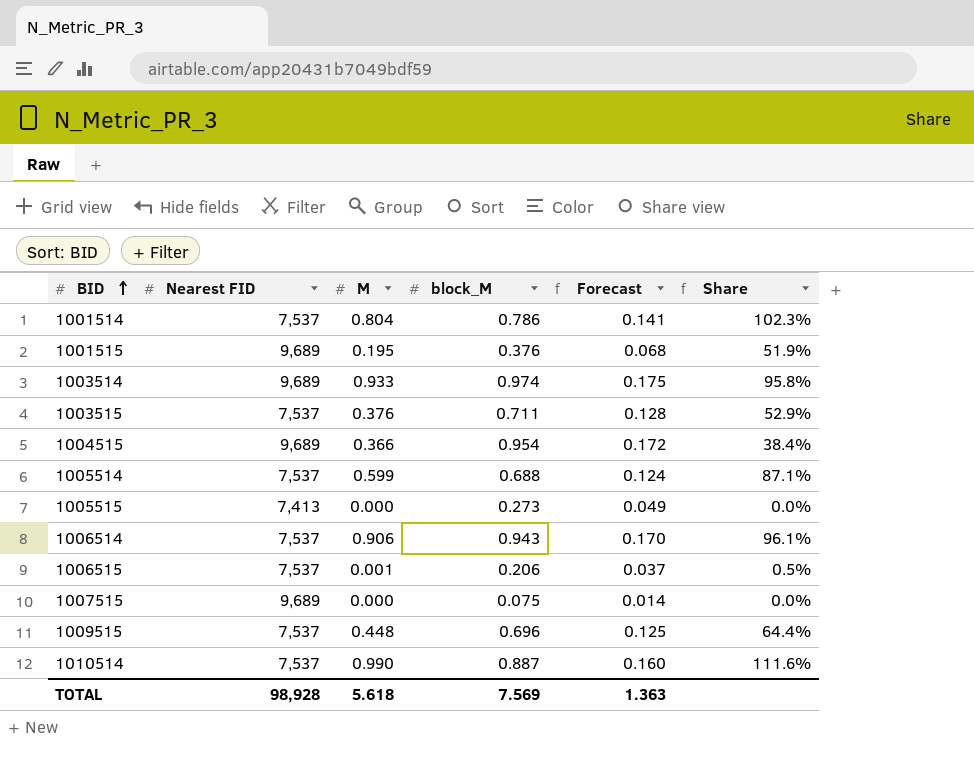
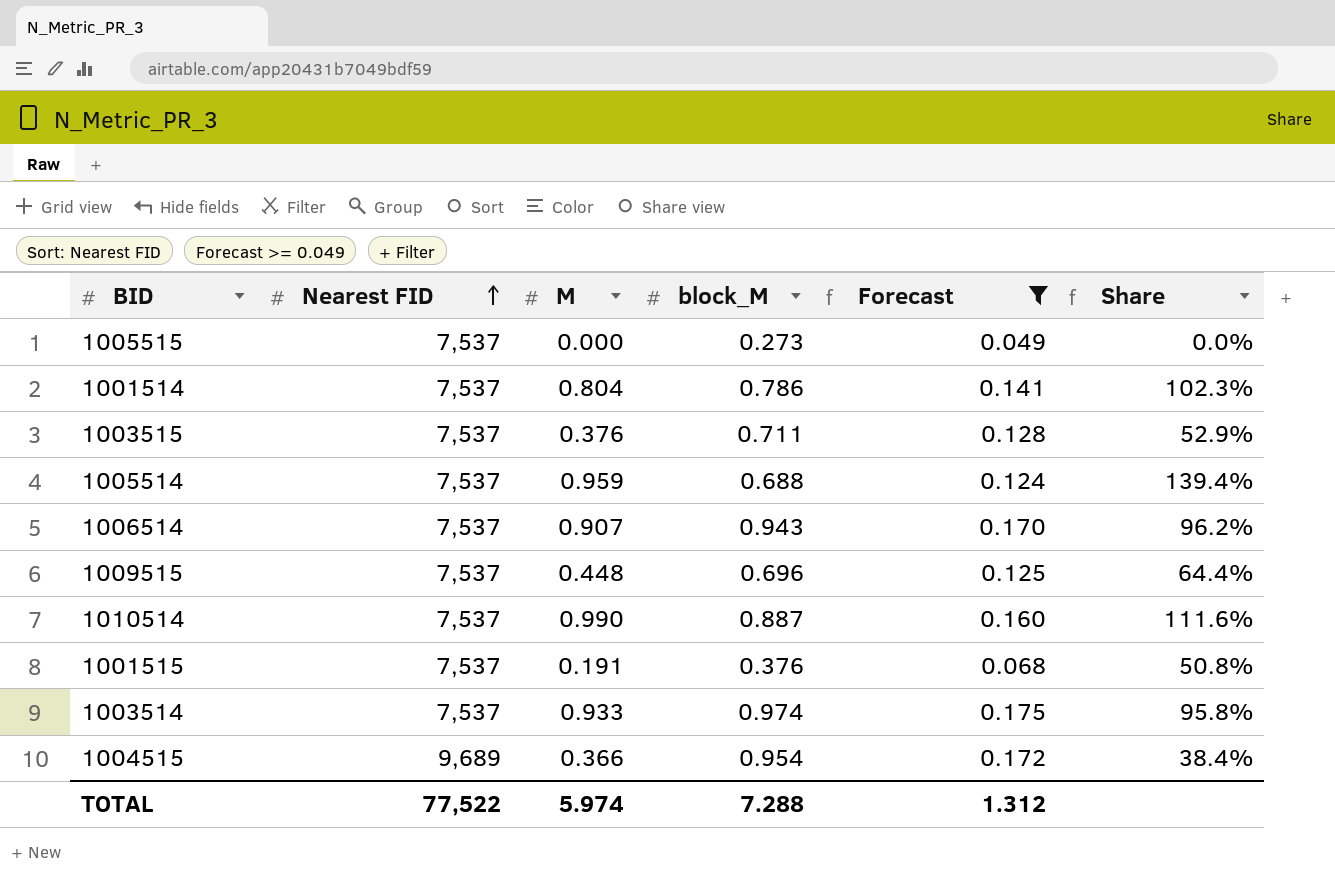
filter: none -> Forecast >= 0.049
row order: BID ascending -> Nearest FID ascending
1005515 | Nearest FID: 7,413 -> 7,537
1005514 | M: 0.599 -> 0.959
1005514 | Share: 87.1% -> 139.4%
1006514 | M: 0.906 -> 0.907
1006514 | Share: 96.1% -> 96.2%
1001515 | Nearest FID: 9,689 -> 7,537
1001515 | M: 0.195 -> 0.191
1001515 | Share: 51.9% -> 50.8%
1003514 | Nearest FID: 9,689 -> 7,537
TOTAL | Nearest FID: 98,928 -> 77,522
TOTAL | M: 5.618 -> 5.974
TOTAL | block_M: 7.569 -> 7.288
TOTAL | Forecast: 1.363 -> 1.312

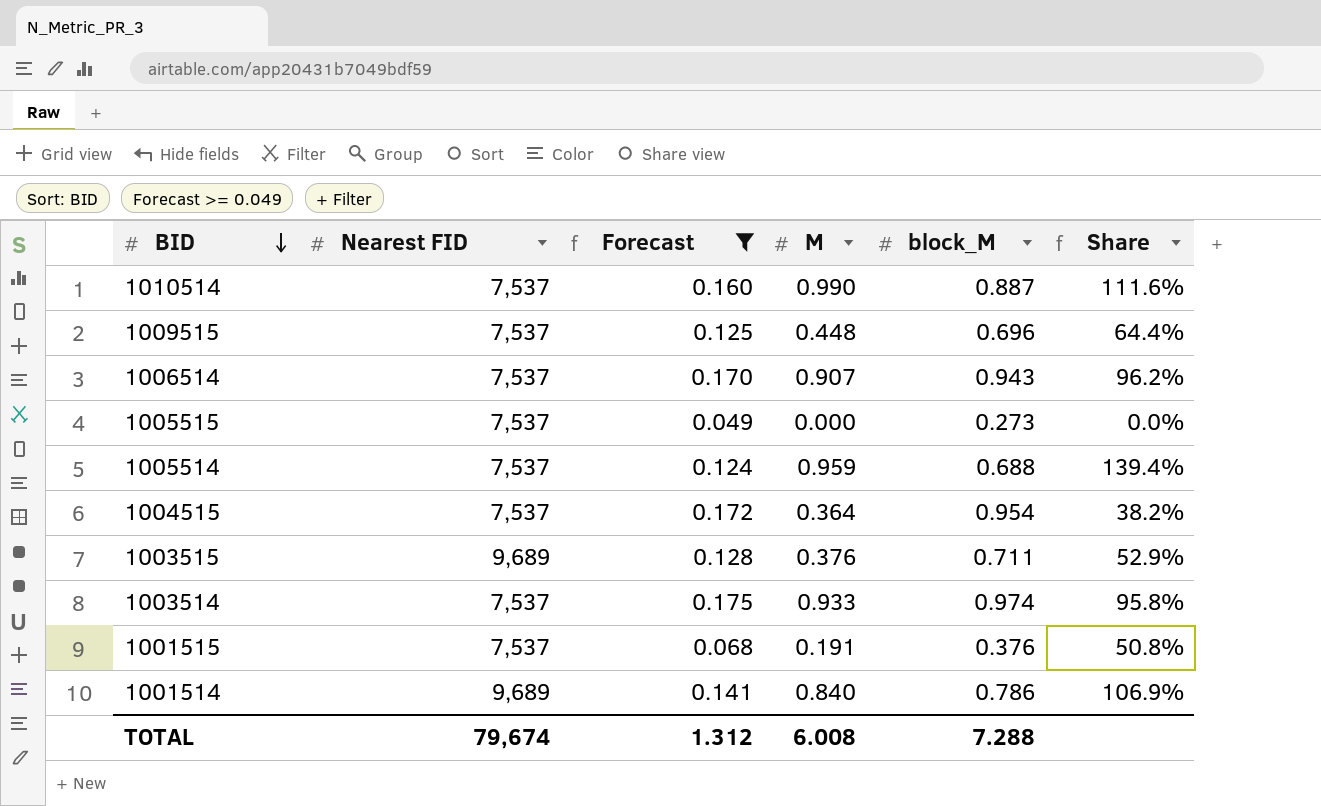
row order: Nearest FID ascending -> BID descending
column Forecast | position: 5 -> 3
1004515 | Nearest FID: 9,689 -> 7,537
1004515 | M: 0.366 -> 0.364
1004515 | Share: 38.4% -> 38.2%
1003515 | Nearest FID: 7,537 -> 9,689
1001514 | Nearest FID: 7,537 -> 9,689
1001514 | M: 0.804 -> 0.840
1001514 | Share: 102.3% -> 106.9%
TOTAL | Nearest FID: 77,522 -> 79,674
TOTAL | M: 5.974 -> 6.008

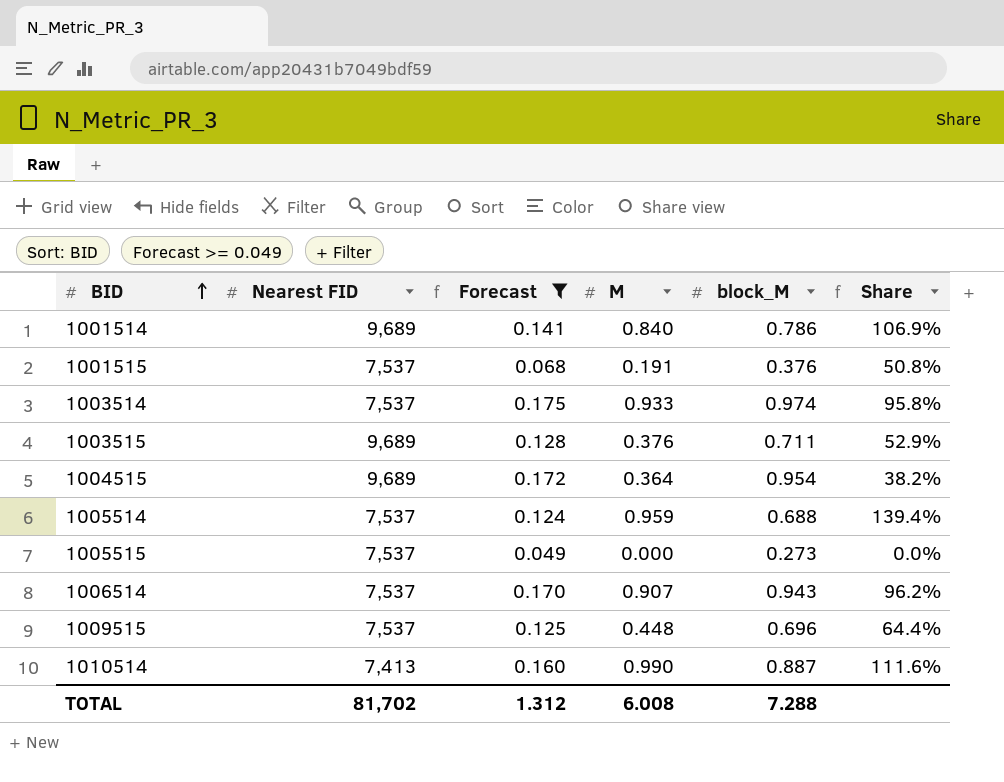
row order: BID descending -> BID ascending
1004515 | Nearest FID: 7,537 -> 9,689
1010514 | Nearest FID: 7,537 -> 7,413
TOTAL | Nearest FID: 79,674 -> 81,702

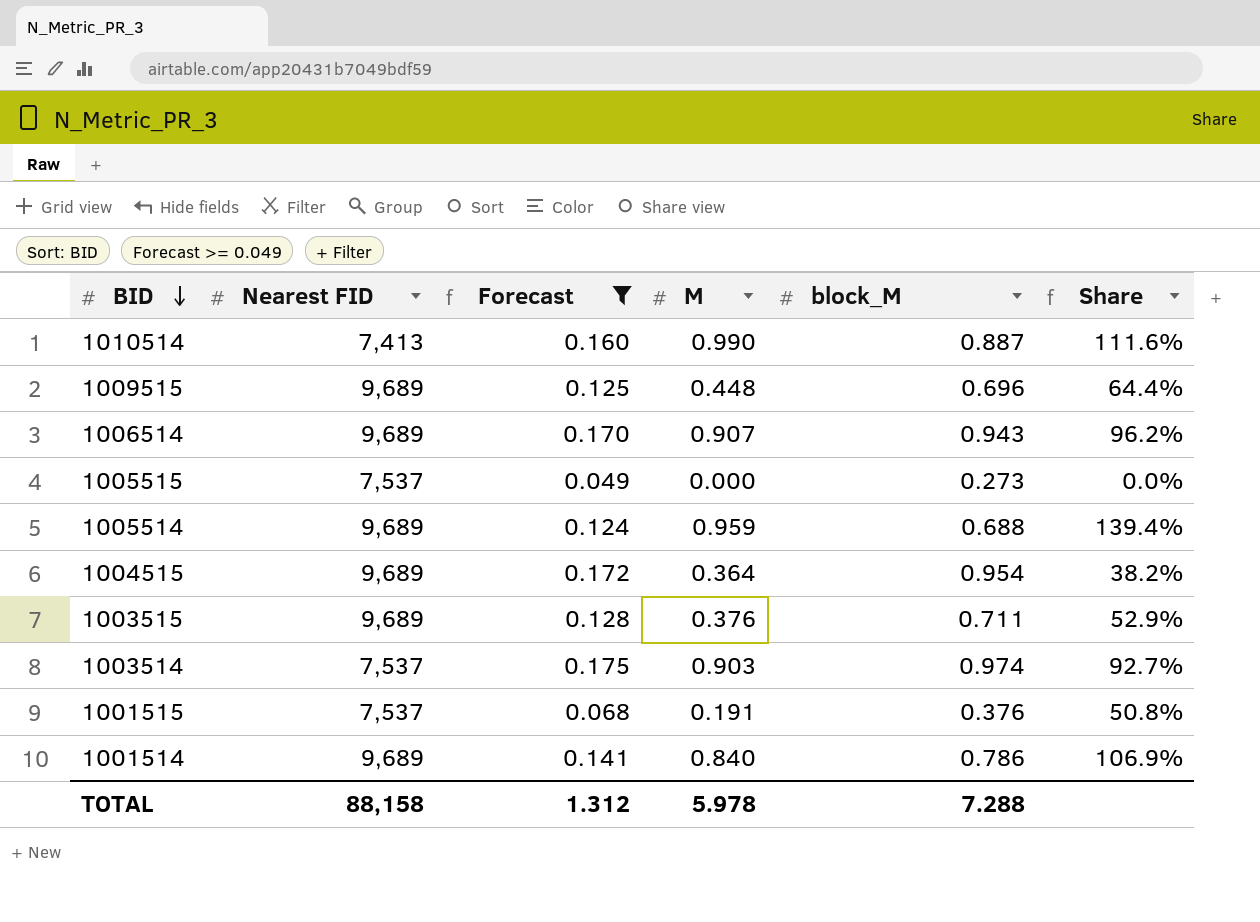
row order: BID ascending -> BID descending
1009515 | Nearest FID: 7,537 -> 9,689
1006514 | Nearest FID: 7,537 -> 9,689
1005514 | Nearest FID: 7,537 -> 9,689
1003514 | M: 0.933 -> 0.903
1003514 | Share: 95.8% -> 92.7%
TOTAL | Nearest FID: 81,702 -> 88,158
TOTAL | M: 6.008 -> 5.978

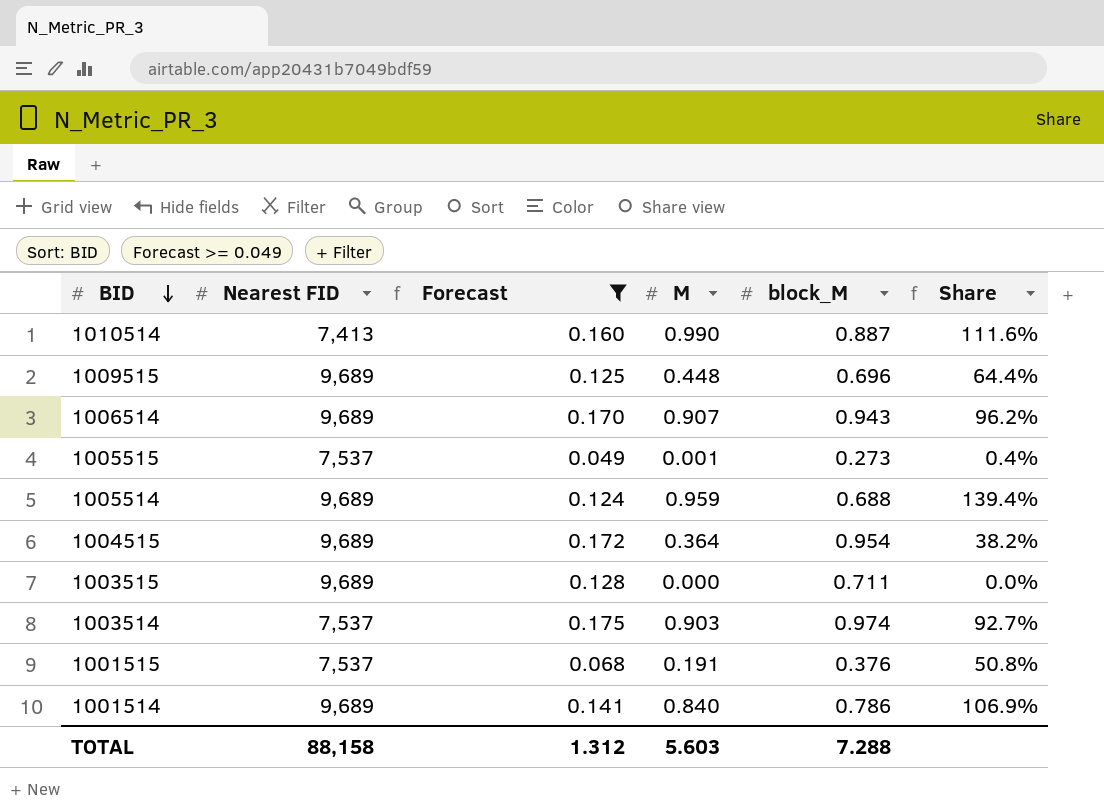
1005515 | M: 0.000 -> 0.001
1005515 | Share: 0.0% -> 0.4%
1003515 | M: 0.376 -> 0.000
1003515 | Share: 52.9% -> 0.0%
TOTAL | M: 5.978 -> 5.603

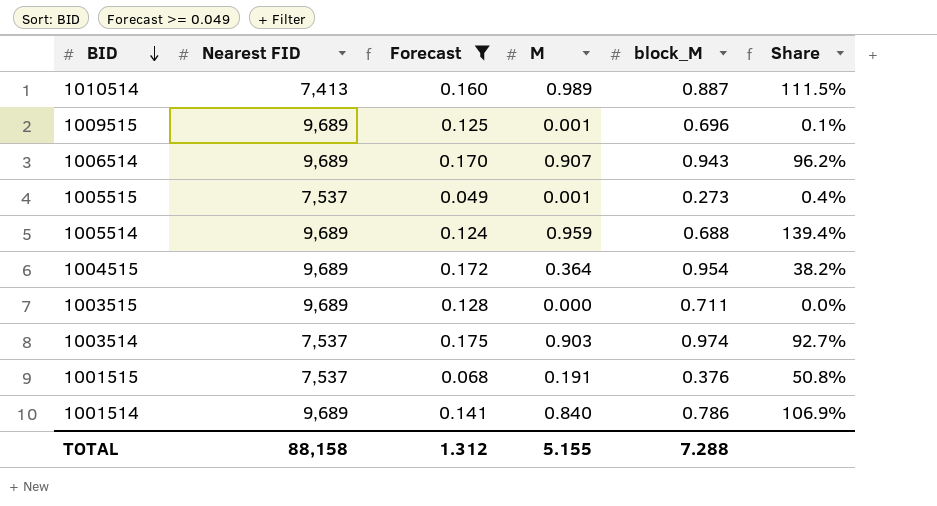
1010514 | M: 0.990 -> 0.989
1010514 | Share: 111.6% -> 111.5%
1009515 | M: 0.448 -> 0.001
1009515 | Share: 64.4% -> 0.1%
TOTAL | M: 5.603 -> 5.155

